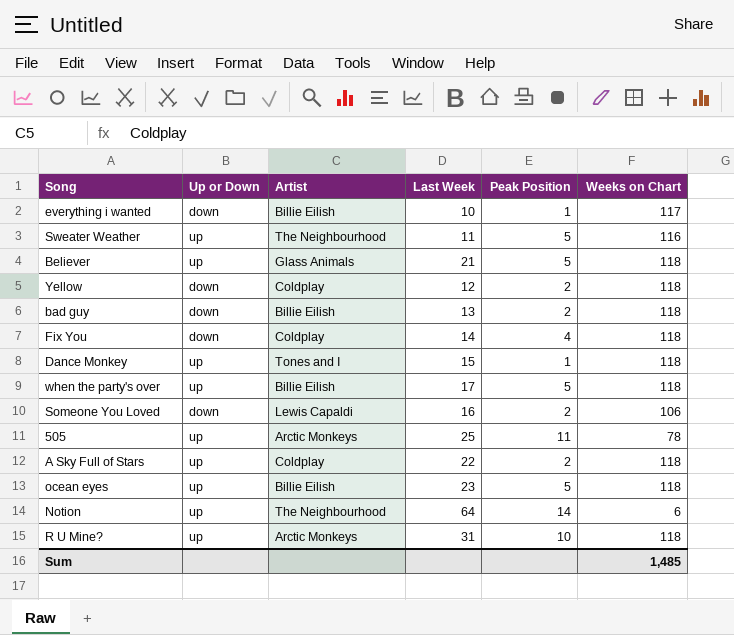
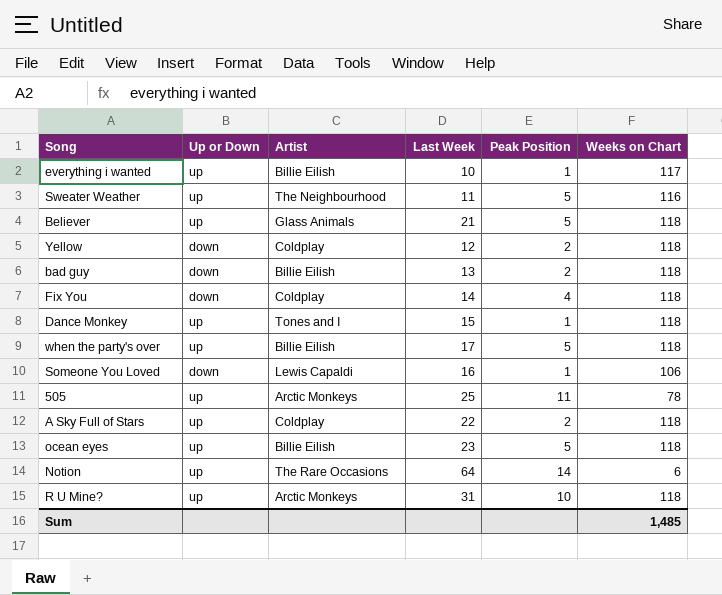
everything i wanted | Up or Down: down -> up
Someone You Loved | Peak Position: 2 -> 1
Notion | Artist: The Neighbourhood -> The Rare Occasions

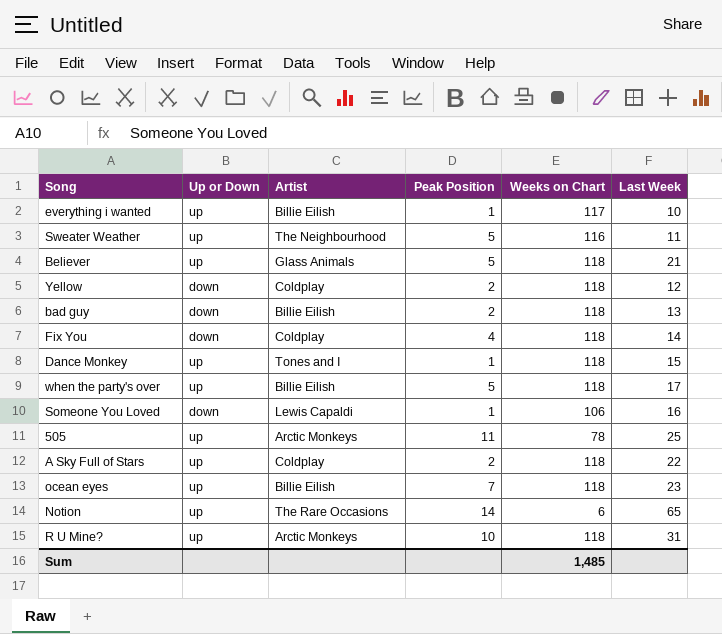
column Last Week | position: 4 -> 6
ocean eyes | Peak Position: 5 -> 7
Notion | Last Week: 64 -> 65

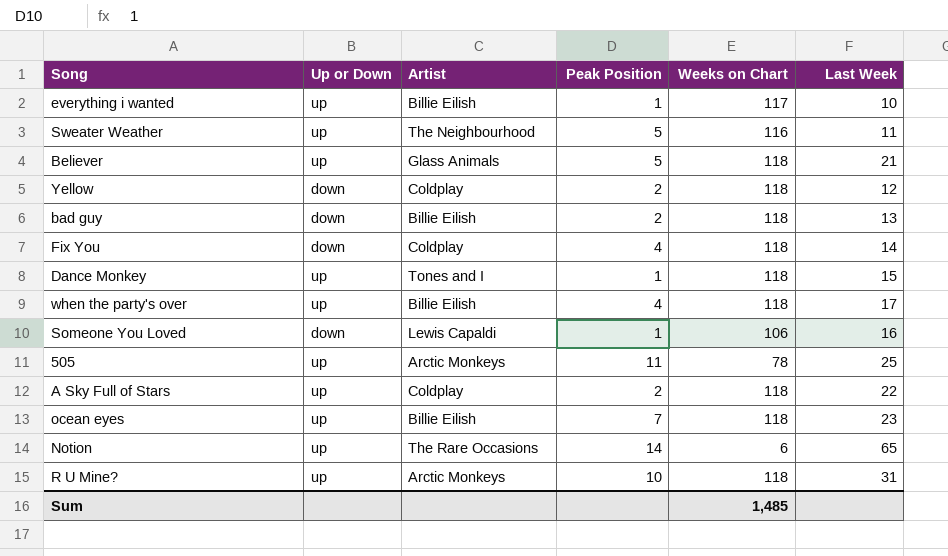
when the party's over | Peak Position: 5 -> 4

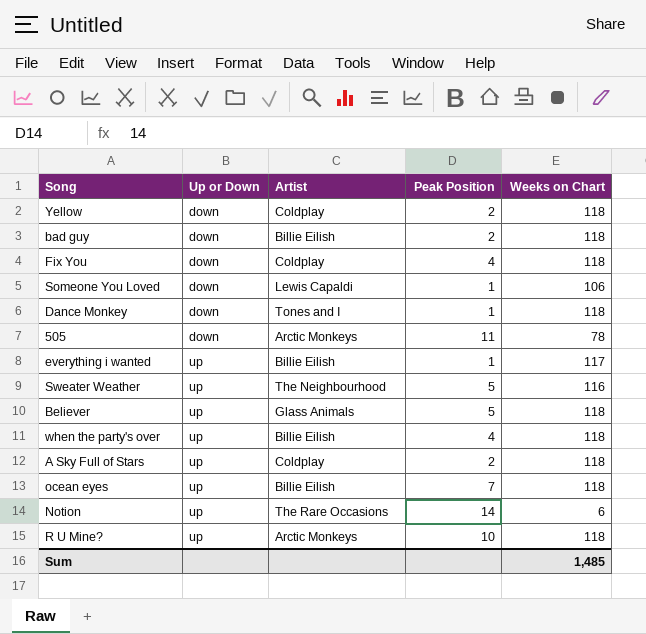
row order: none -> Up or Down ascending
column Last Week | position: 6 -> none
Dance Monkey | Up or Down: up -> down
505 | Up or Down: up -> down

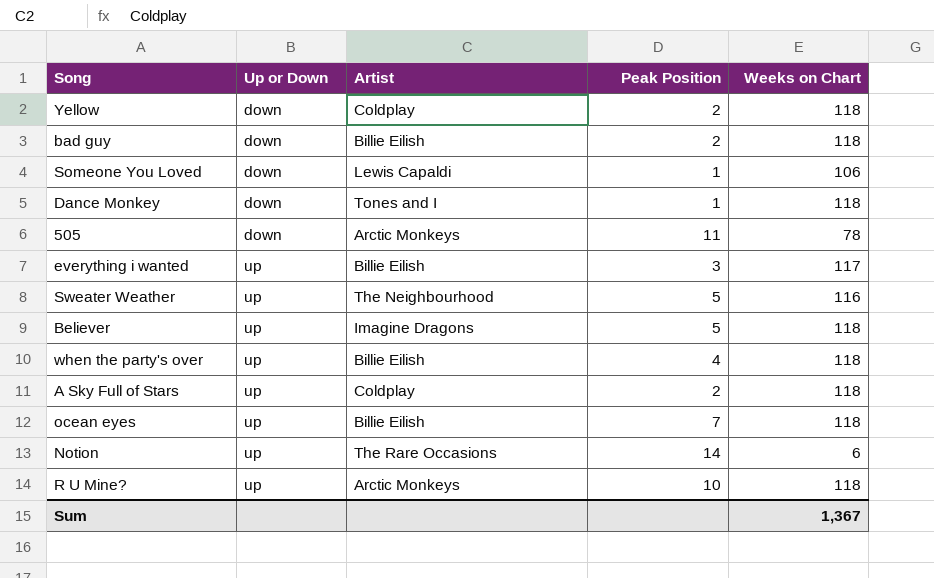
row Fix You: down | Coldplay | 4 | 118 -> none
everything i wanted | Peak Position: 1 -> 3
Believer | Artist: Glass Animals -> Imagine Dragons
Sum | Weeks on Chart: 1,485 -> 1,367

